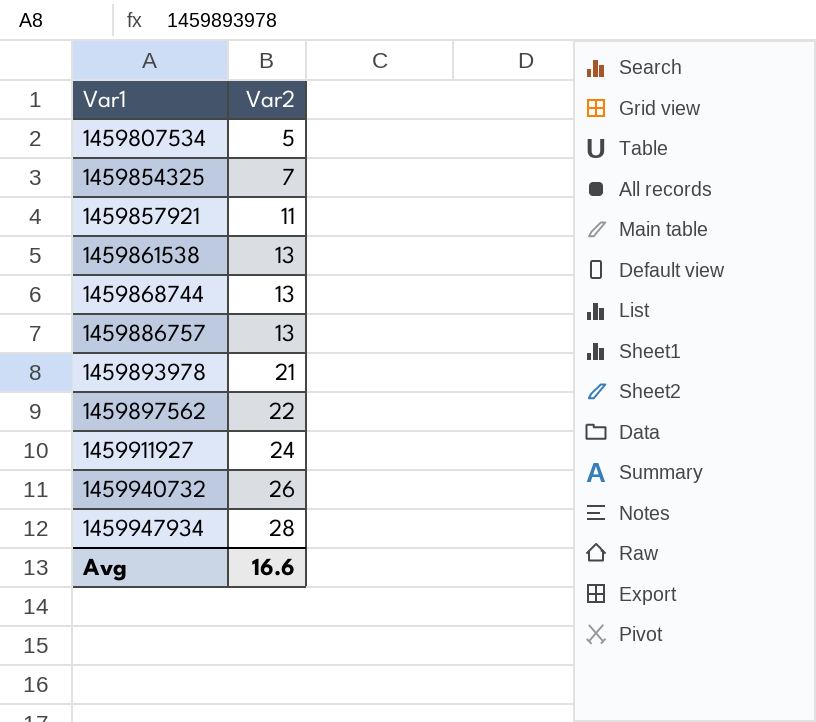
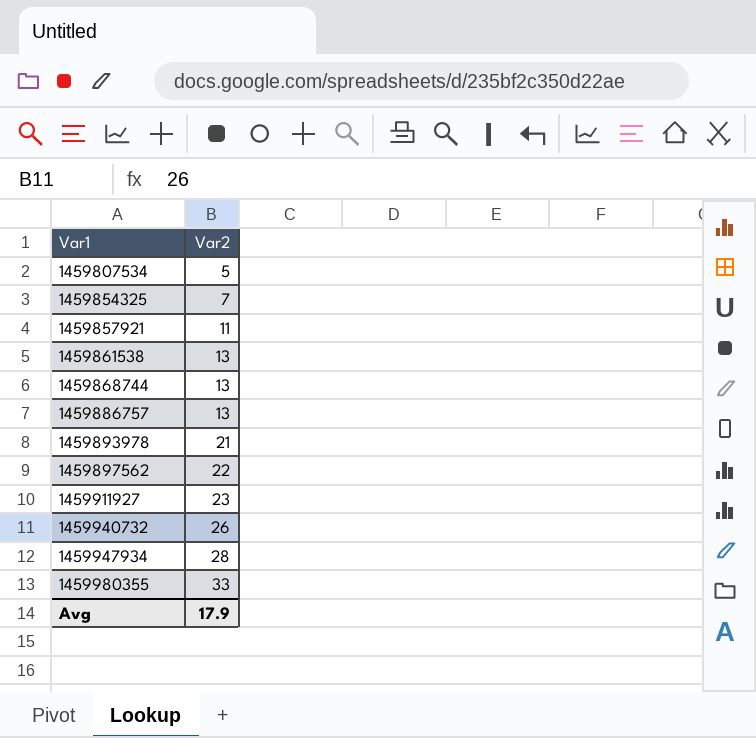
1459911927 | Var2: 24 -> 23
row 1459980355: none -> 33
Avg | Var2: 16.6 -> 17.9

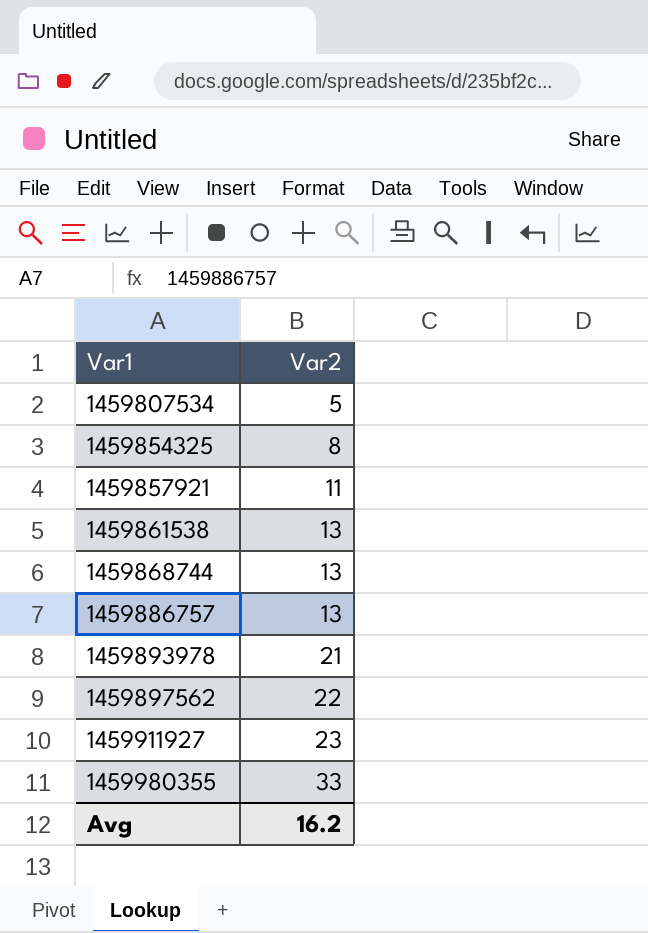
row 1459940732: 26 -> none
row 1459947934: 28 -> none
1459854325 | Var2: 7 -> 8
Avg | Var2: 17.9 -> 16.2

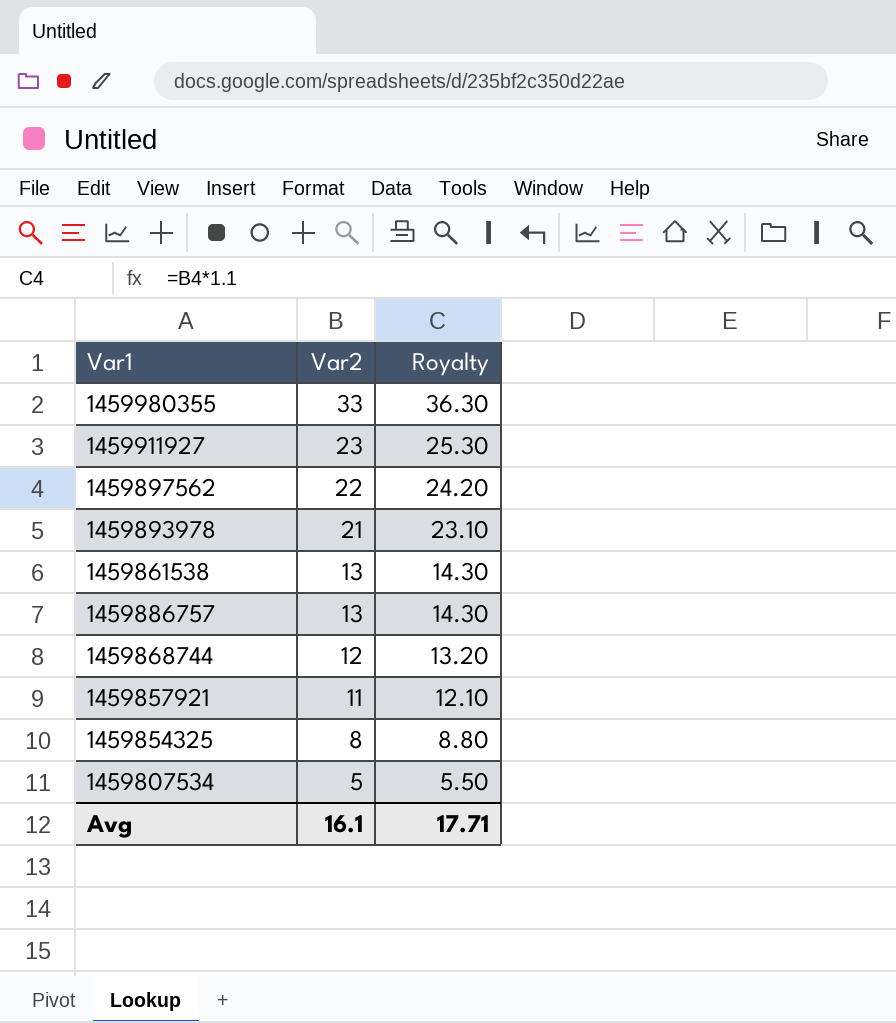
row order: Var1 ascending -> Var2 descending
column Royalty | formula: none -> [Var2] * 1.1
1459868744 | Var2: 13 -> 12
Avg | Var2: 16.2 -> 16.1

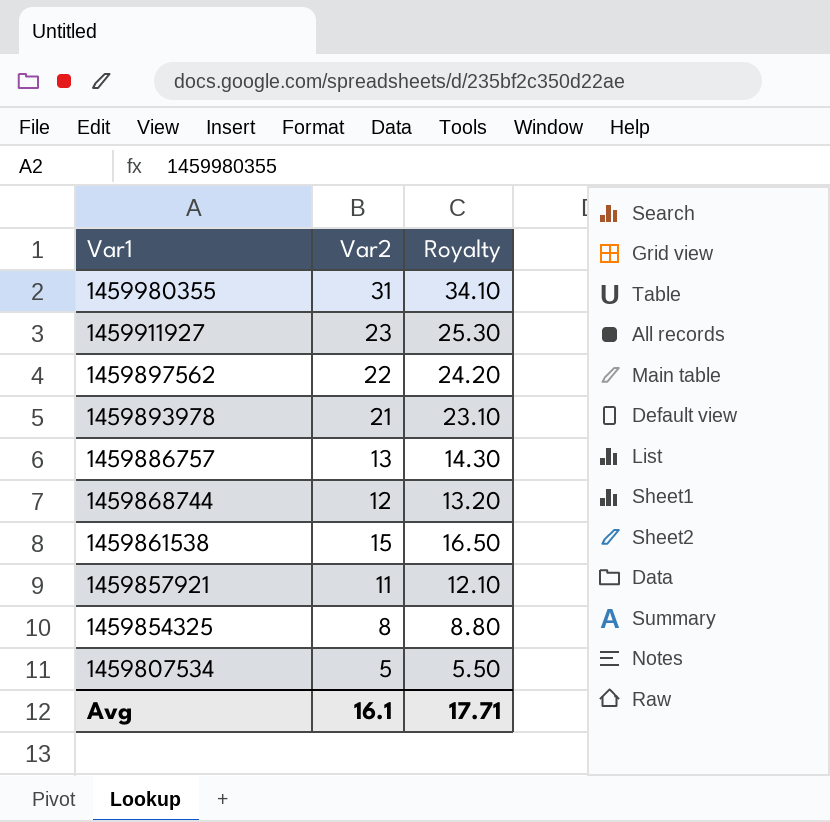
row order: Var2 descending -> Var1 descending
1459980355 | Var2: 33 -> 31
1459980355 | Royalty: 36.30 -> 34.10
1459861538 | Var2: 13 -> 15
1459861538 | Royalty: 14.30 -> 16.50

